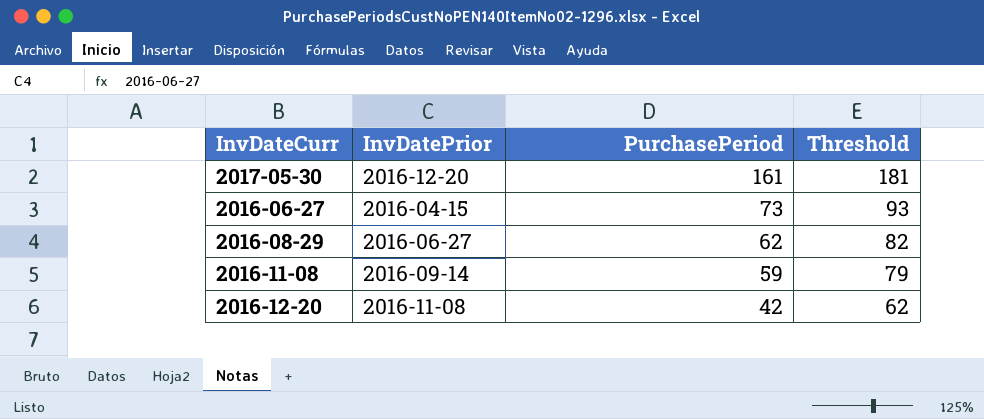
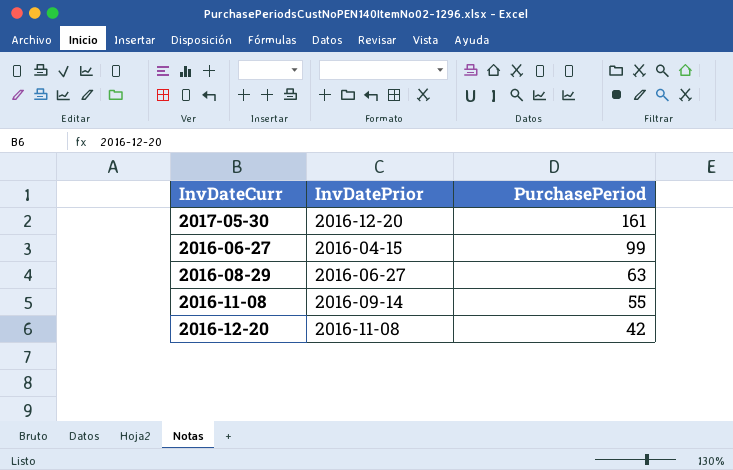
column Threshold | formula: [PurchasePeriod] + 20 -> none
2016-06-27 | PurchasePeriod: 73 -> 99
2016-08-29 | PurchasePeriod: 62 -> 63
2016-11-08 | PurchasePeriod: 59 -> 55

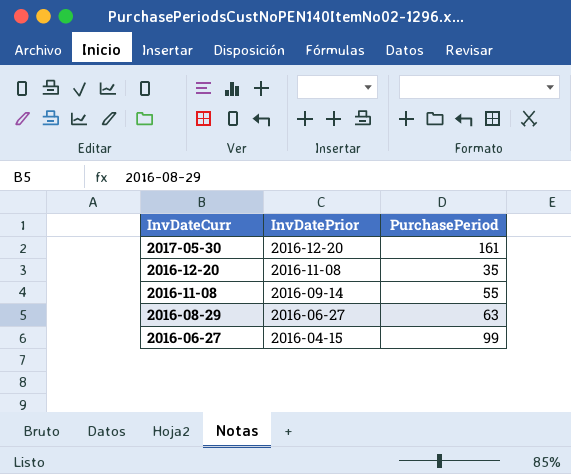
row order: PurchasePeriod descending -> InvDateCurr descending
2016-12-20 | PurchasePeriod: 42 -> 35

